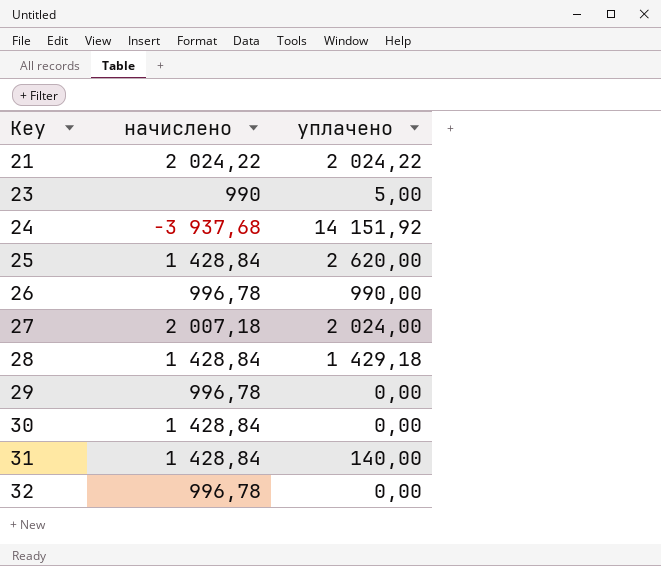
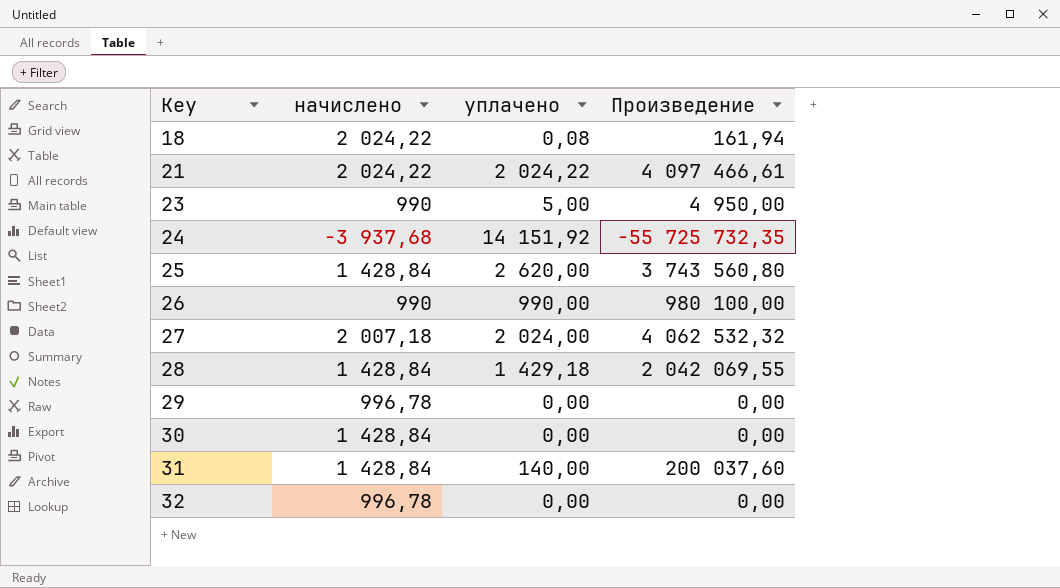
column Произведение | formula: none -> [начислено] * [уплачено]
row 18: none -> 2 024,22 | 0,08 | 161,94
26 | начислено: 996,78 -> 990

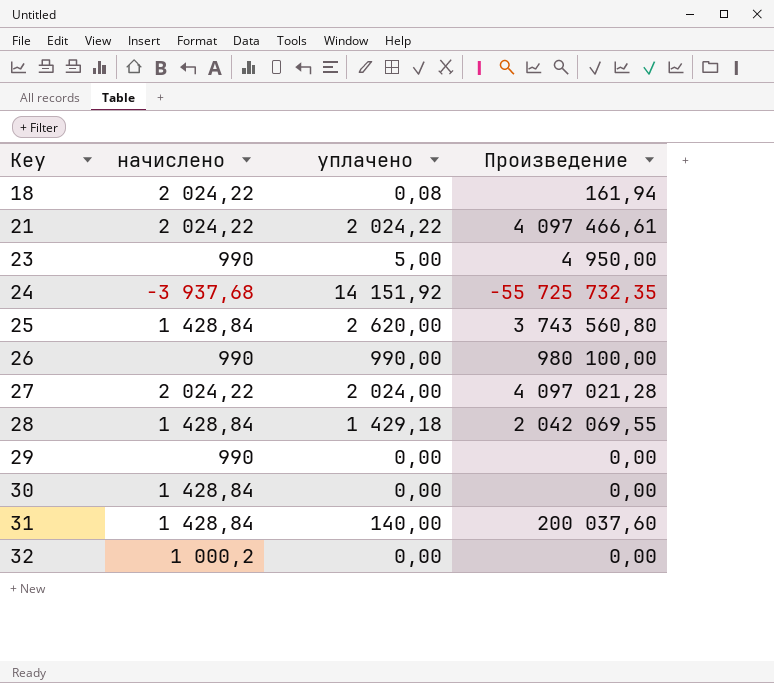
27 | начислено: 2 007,18 -> 2 024,22
27 | Произведение: 4 062 532,32 -> 4 097 021,28
29 | начислено: 996,78 -> 990
32 | начислено: 996,78 -> 1 000,2

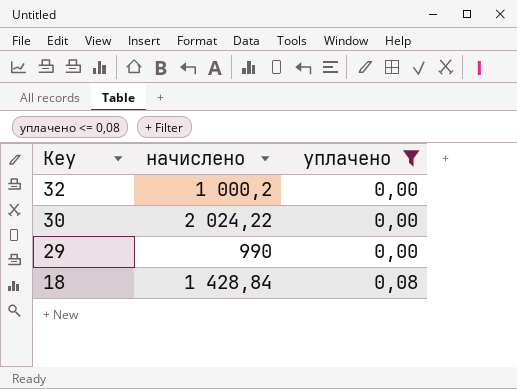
filter: none -> уплачено <= 0,08
row order: Key ascending -> Key descending
column Произведение | formula: [начислено] * [уплачено] -> none
30 | начислено: 1 428,84 -> 2 024,22
18 | начислено: 2 024,22 -> 1 428,84

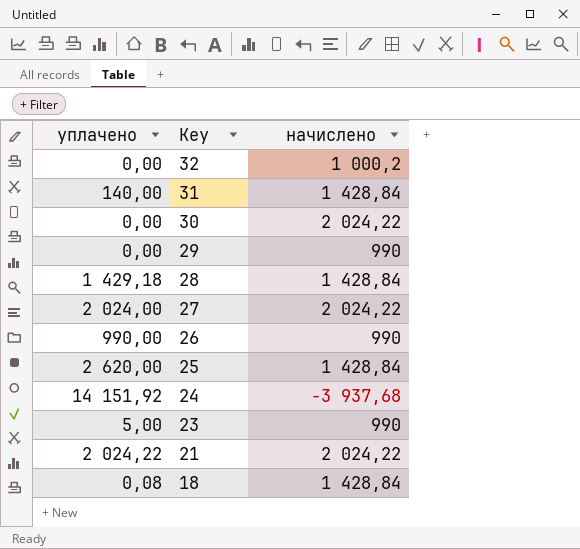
filter: уплачено <= 0,08 -> none
column уплачено | position: 3 -> 1

